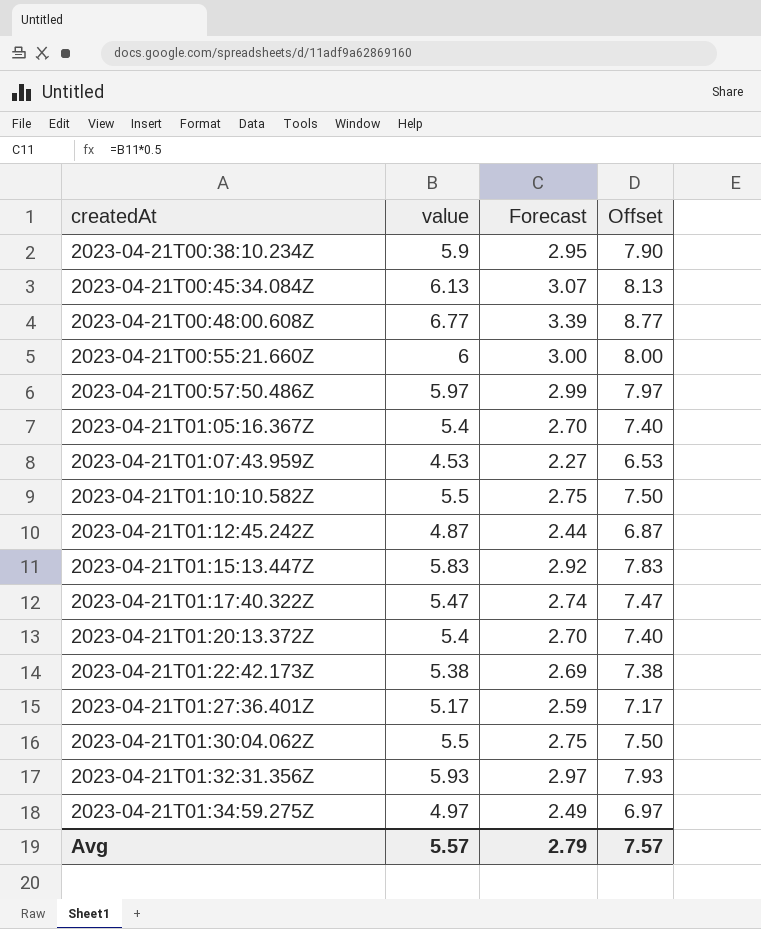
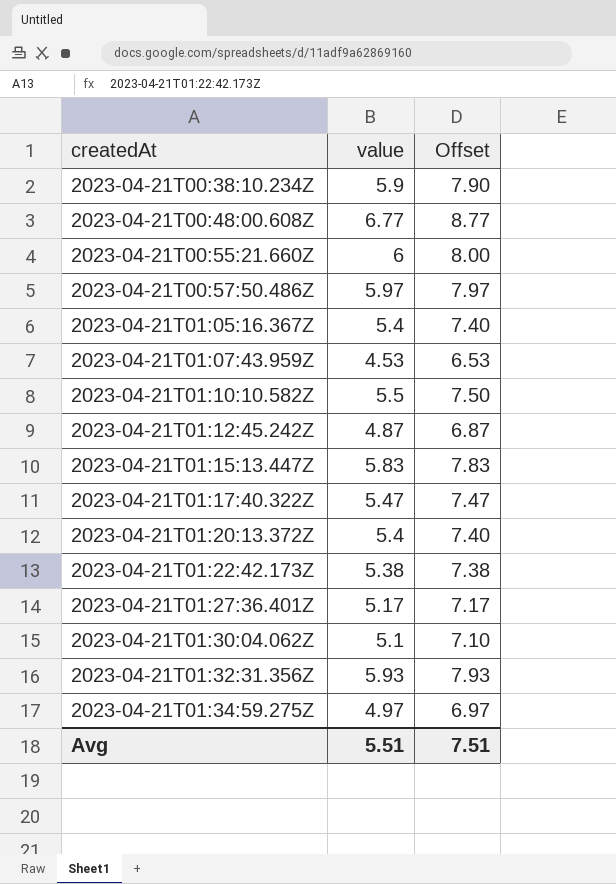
column Forecast | formula: [value] * 0.5 -> none
row 2023-04-21T00:45:34.084Z: 6.13 | 3.07 | 8.13 -> none
2023-04-21T01:30:04.062Z | value: 5.5 -> 5.1
2023-04-21T01:30:04.062Z | Offset: 7.50 -> 7.10
Avg | value: 5.57 -> 5.51
Avg | Offset: 7.57 -> 7.51

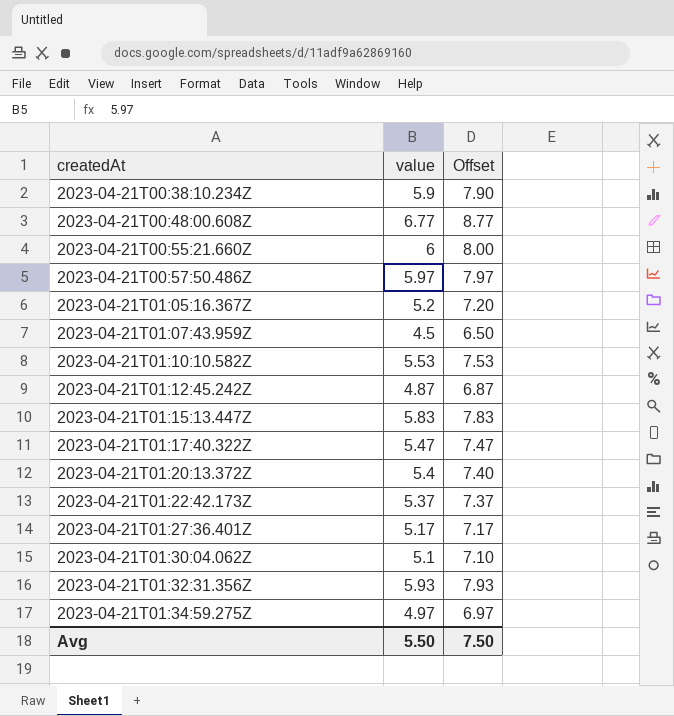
2023-04-21T01:05:16.367Z | value: 5.4 -> 5.2
2023-04-21T01:05:16.367Z | Offset: 7.40 -> 7.20
2023-04-21T01:07:43.959Z | value: 4.53 -> 4.5
2023-04-21T01:07:43.959Z | Offset: 6.53 -> 6.50
2023-04-21T01:10:10.582Z | value: 5.5 -> 5.53
2023-04-21T01:10:10.582Z | Offset: 7.50 -> 7.53
2023-04-21T01:22:42.173Z | value: 5.38 -> 5.37
2023-04-21T01:22:42.173Z | Offset: 7.38 -> 7.37
Avg | value: 5.51 -> 5.50
Avg | Offset: 7.51 -> 7.50

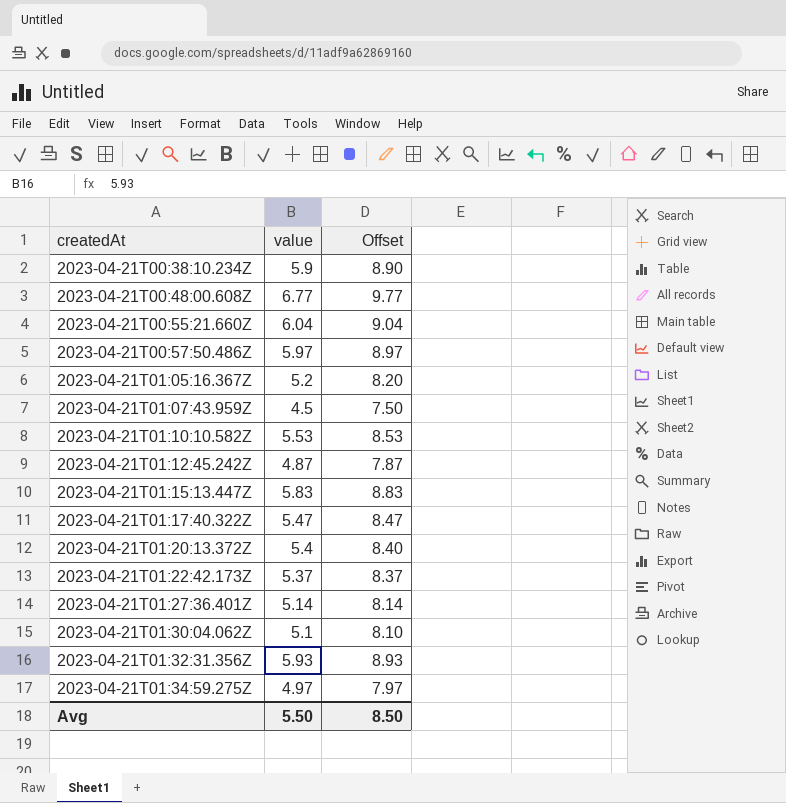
column Offset | formula: [value] + 2 -> [value] + 3
2023-04-21T00:55:21.660Z | value: 6 -> 6.04
2023-04-21T01:27:36.401Z | value: 5.17 -> 5.14
Avg | Offset: 7.50 -> 8.50

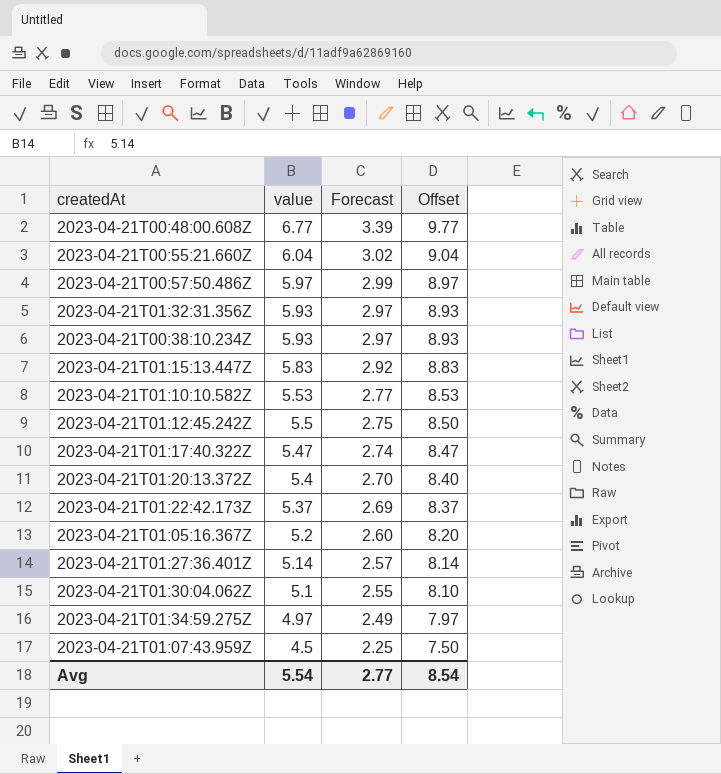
row order: createdAt ascending -> value descending
column Forecast | formula: none -> [value] * 0.5
2023-04-21T00:38:10.234Z | value: 5.9 -> 5.93
2023-04-21T00:38:10.234Z | Offset: 8.90 -> 8.93
2023-04-21T01:12:45.242Z | value: 4.87 -> 5.5
2023-04-21T01:12:45.242Z | Offset: 7.87 -> 8.50
Avg | value: 5.50 -> 5.54
Avg | Offset: 8.50 -> 8.54

